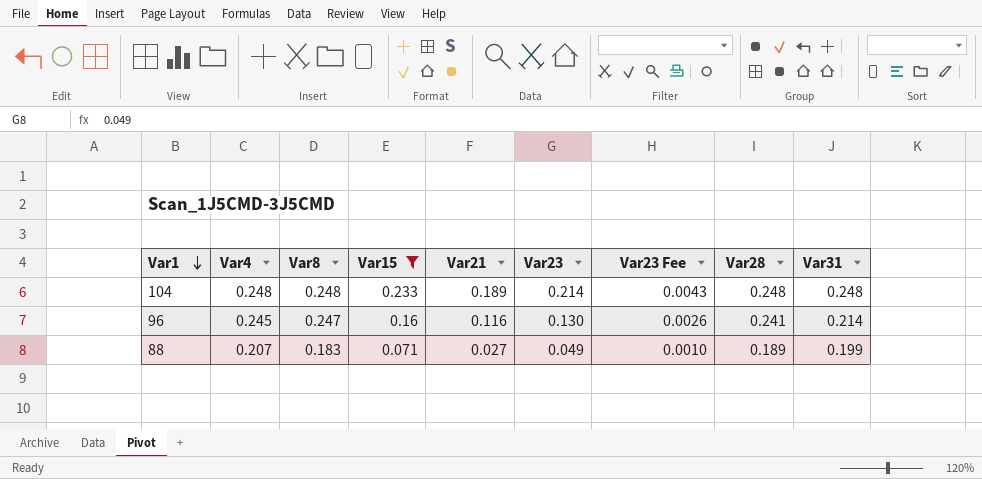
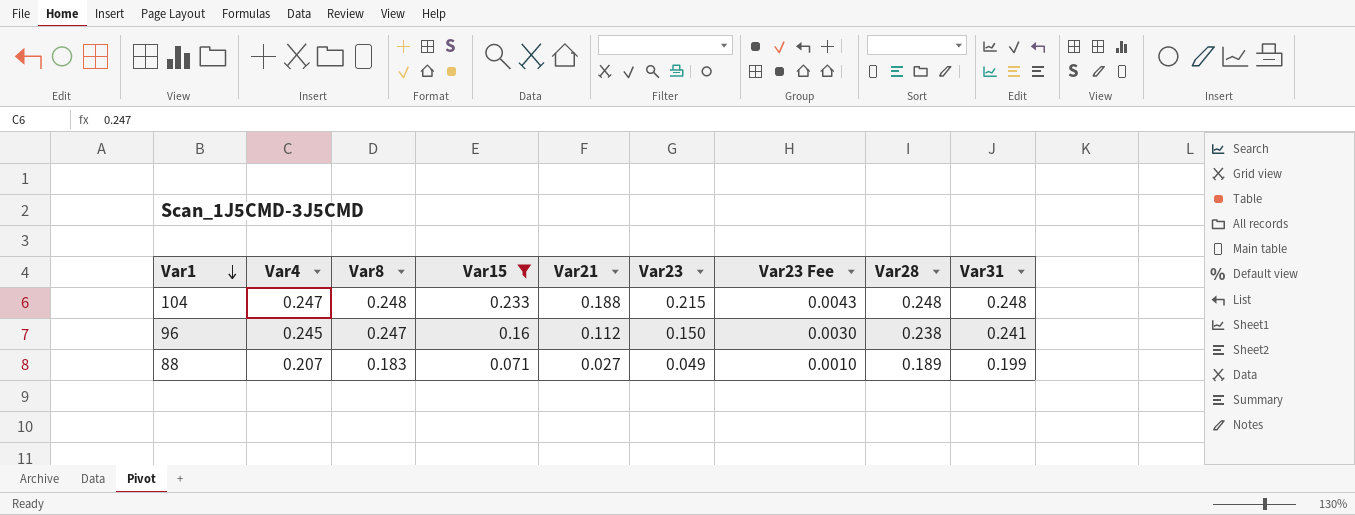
104 | Var4: 0.248 -> 0.247
104 | Var21: 0.189 -> 0.188
104 | Var23: 0.214 -> 0.215
96 | Var21: 0.116 -> 0.112
96 | Var23: 0.130 -> 0.150
96 | Var23 Fee: 0.0026 -> 0.0030
96 | Var28: 0.241 -> 0.238
96 | Var31: 0.214 -> 0.241

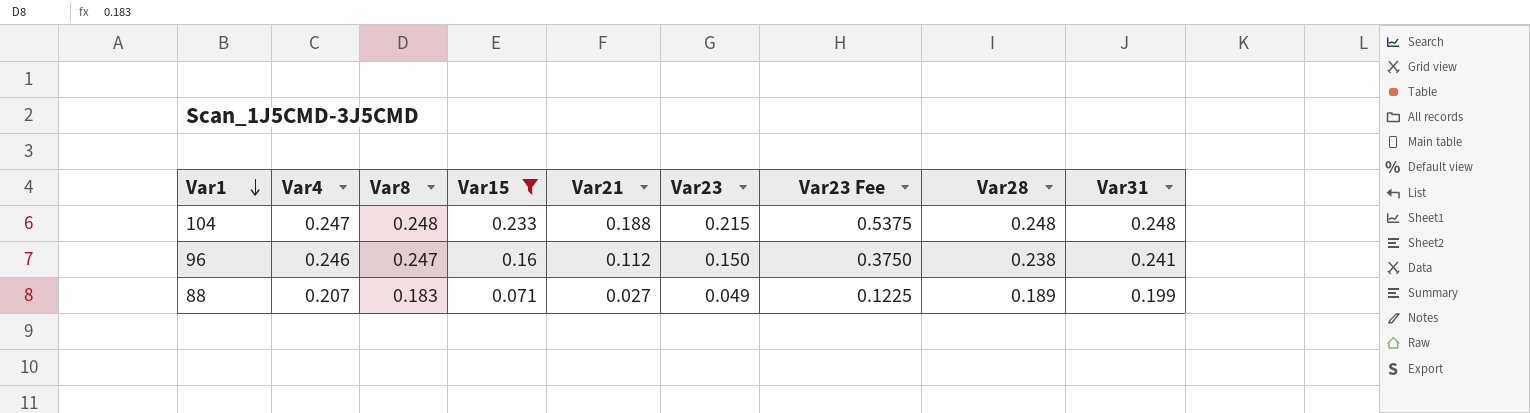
column Var23 Fee | formula: [Var23] * 0.02 -> [Var23] * 2.5
96 | Var4: 0.245 -> 0.246

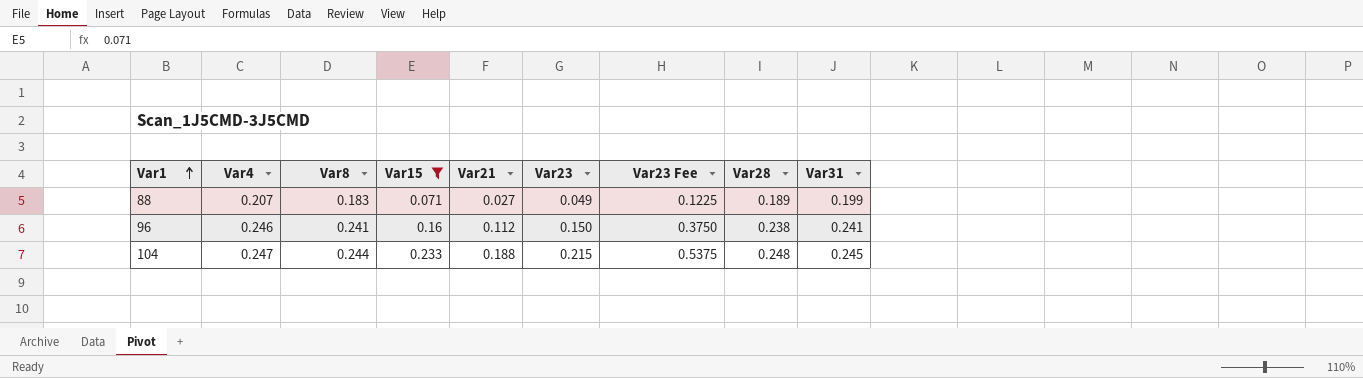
row order: Var1 descending -> Var1 ascending
96 | Var8: 0.247 -> 0.241
104 | Var8: 0.248 -> 0.244
104 | Var31: 0.248 -> 0.245

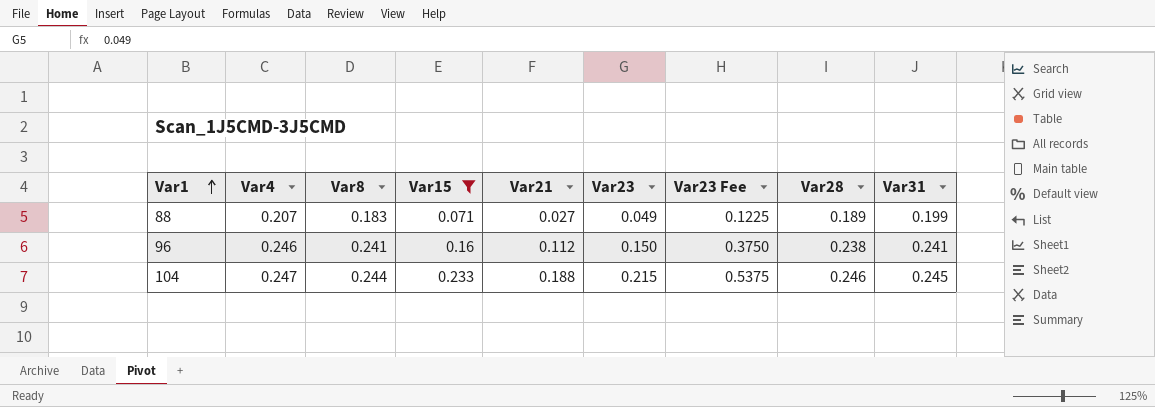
104 | Var28: 0.248 -> 0.246

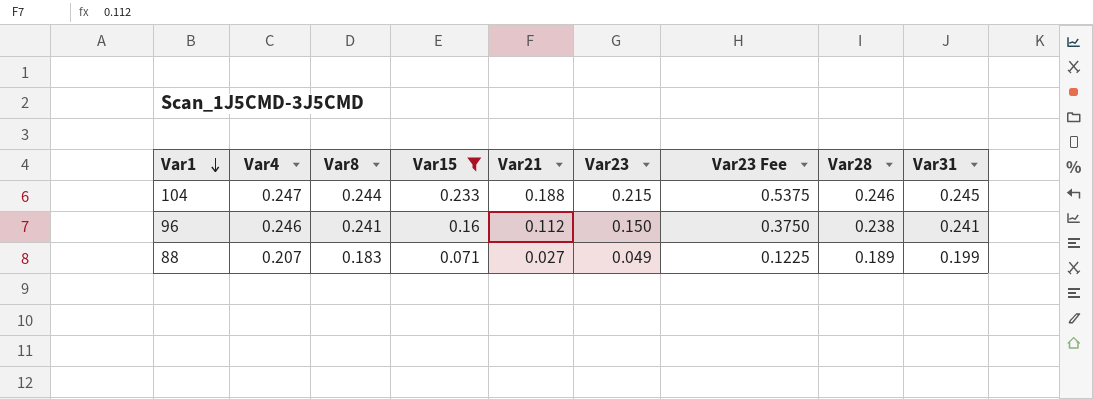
row order: Var1 ascending -> Var1 descending

